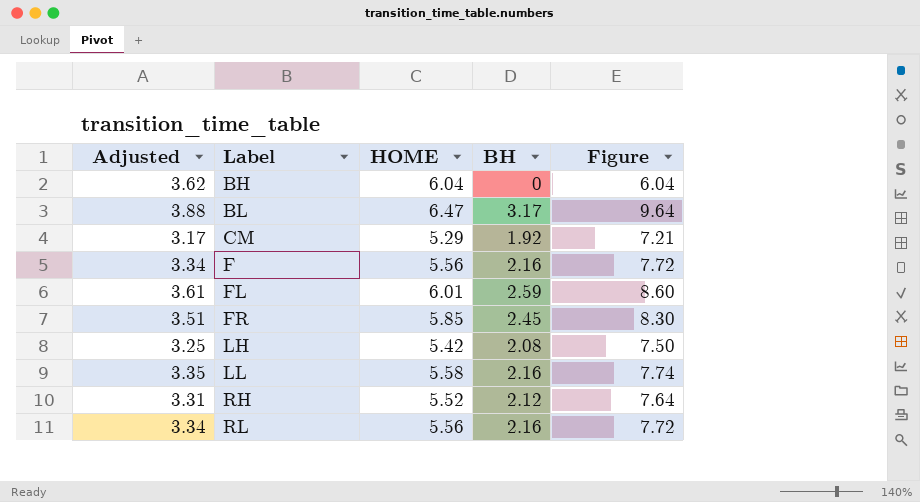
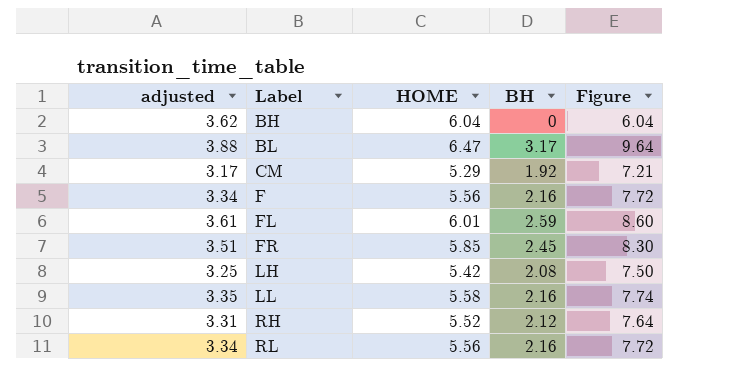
column name: Adjusted -> adjusted

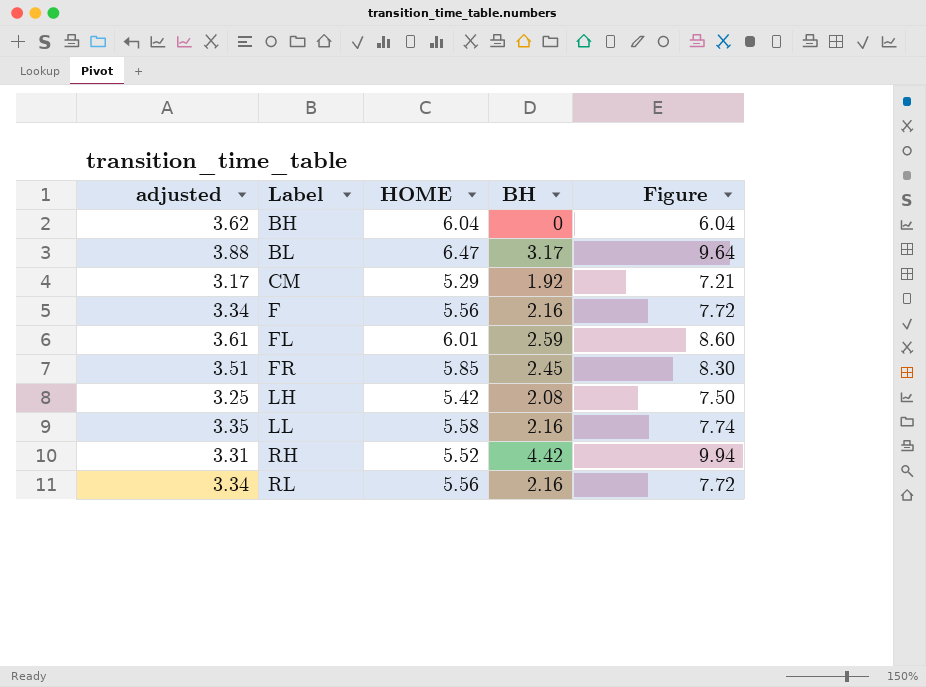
RH | BH: 2.12 -> 4.42
RH | Figure: 7.64 -> 9.94

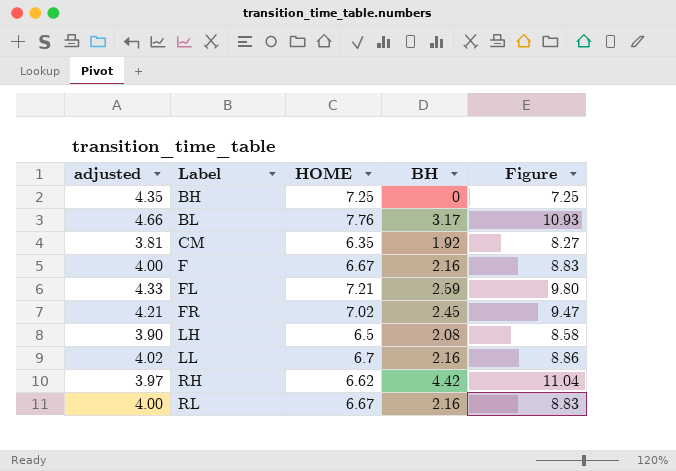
BH | adjusted: 3.62 -> 4.35
BH | HOME: 6.04 -> 7.25
BH | Figure: 6.04 -> 7.25
BL | adjusted: 3.88 -> 4.66
BL | HOME: 6.47 -> 7.76
BL | Figure: 9.64 -> 10.93
CM | adjusted: 3.17 -> 3.81
CM | HOME: 5.29 -> 6.35
CM | Figure: 7.21 -> 8.27
F | adjusted: 3.34 -> 4.00
F | HOME: 5.56 -> 6.67
F | Figure: 7.72 -> 8.83
FL | adjusted: 3.61 -> 4.33
FL | HOME: 6.01 -> 7.21
FL | Figure: 8.60 -> 9.80
FR | adjusted: 3.51 -> 4.21
FR | HOME: 5.85 -> 7.02
FR | Figure: 8.30 -> 9.47
LH | adjusted: 3.25 -> 3.90
LH | HOME: 5.42 -> 6.5
LH | Figure: 7.50 -> 8.58
LL | adjusted: 3.35 -> 4.02
LL | HOME: 5.58 -> 6.7
LL | Figure: 7.74 -> 8.86
RH | adjusted: 3.31 -> 3.97
RH | HOME: 5.52 -> 6.62
RH | Figure: 9.94 -> 11.04
RL | adjusted: 3.34 -> 4.00
RL | HOME: 5.56 -> 6.67
RL | Figure: 7.72 -> 8.83

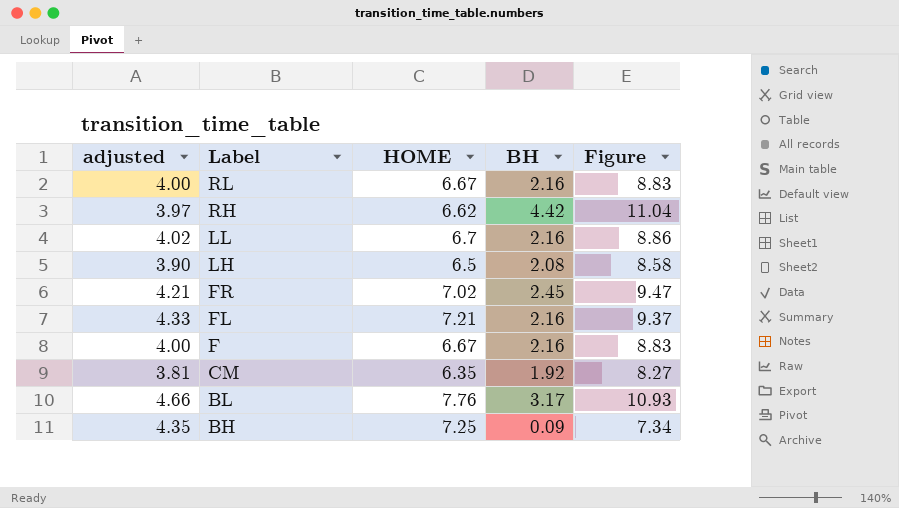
row order: Label ascending -> Label descending
FL | BH: 2.59 -> 2.16
FL | Figure: 9.80 -> 9.37
BH | BH: 0 -> 0.09
BH | Figure: 7.25 -> 7.34

